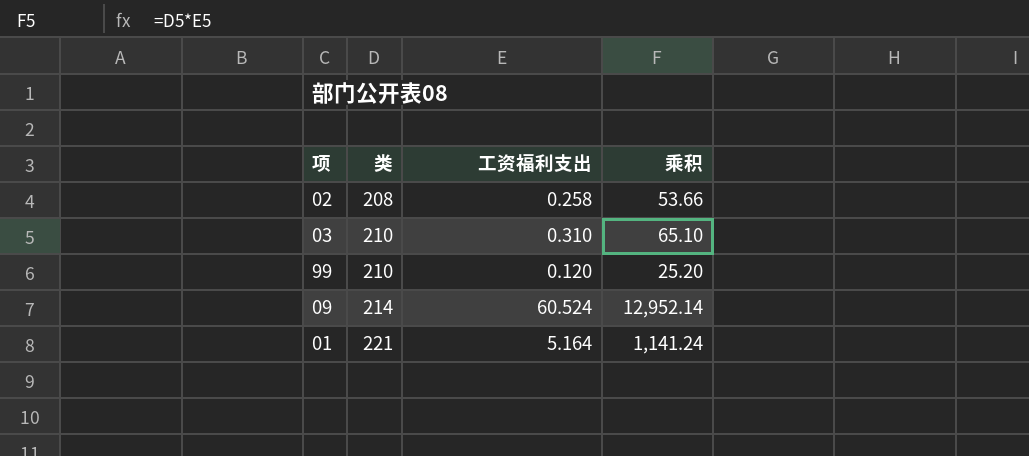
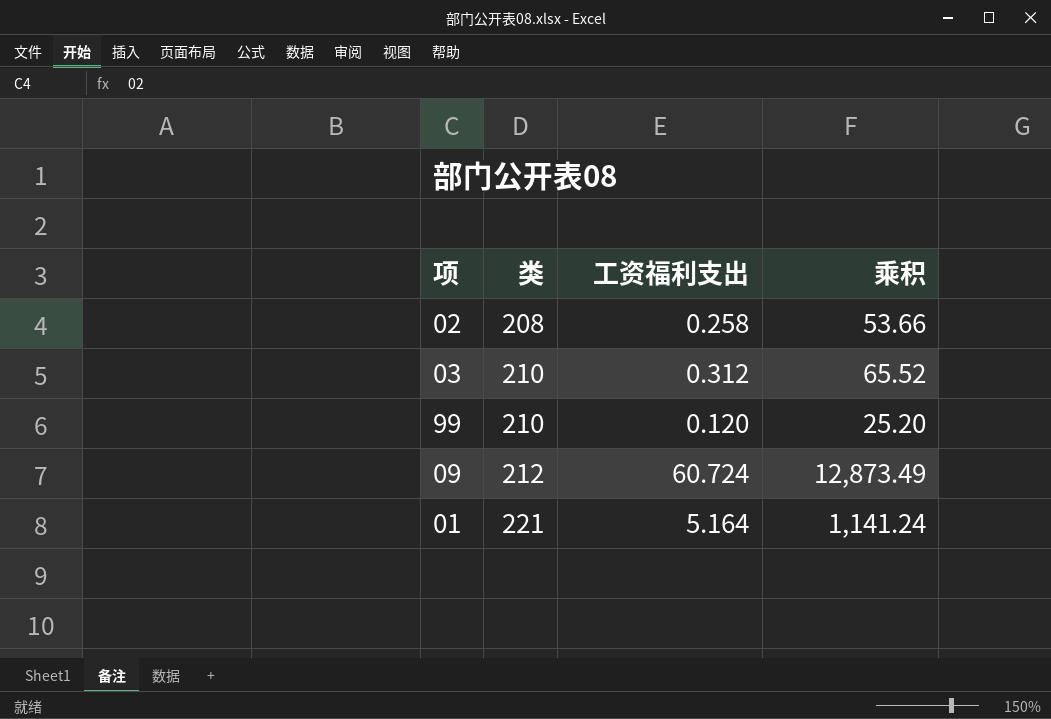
03 | 工资福利支出: 0.310 -> 0.312
03 | 乘积: 65.10 -> 65.52
09 | 类: 214 -> 212
09 | 工资福利支出: 60.524 -> 60.724
09 | 乘积: 12,952.14 -> 12,873.49

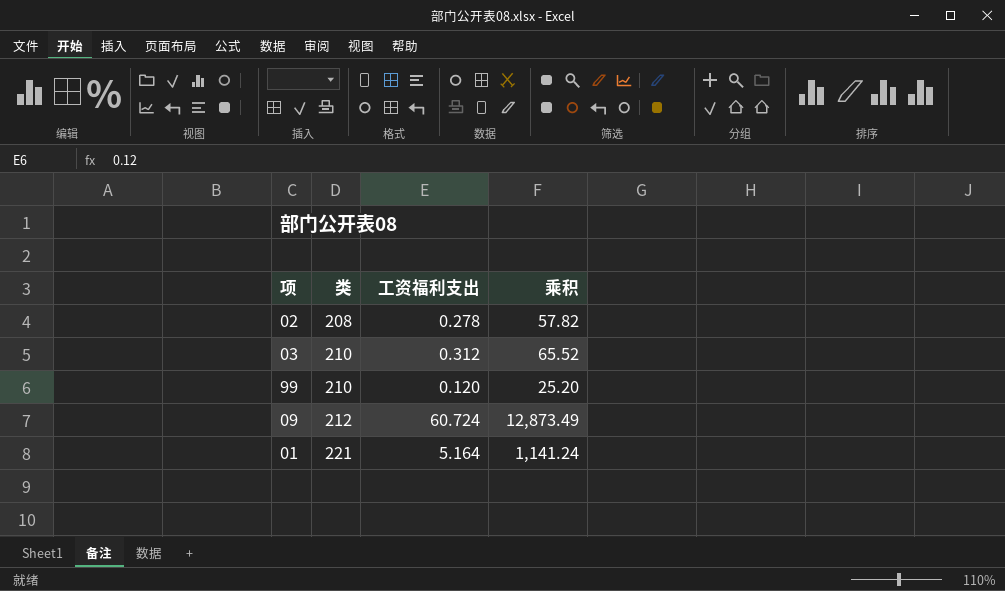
02 | 工资福利支出: 0.258 -> 0.278
02 | 乘积: 53.66 -> 57.82

